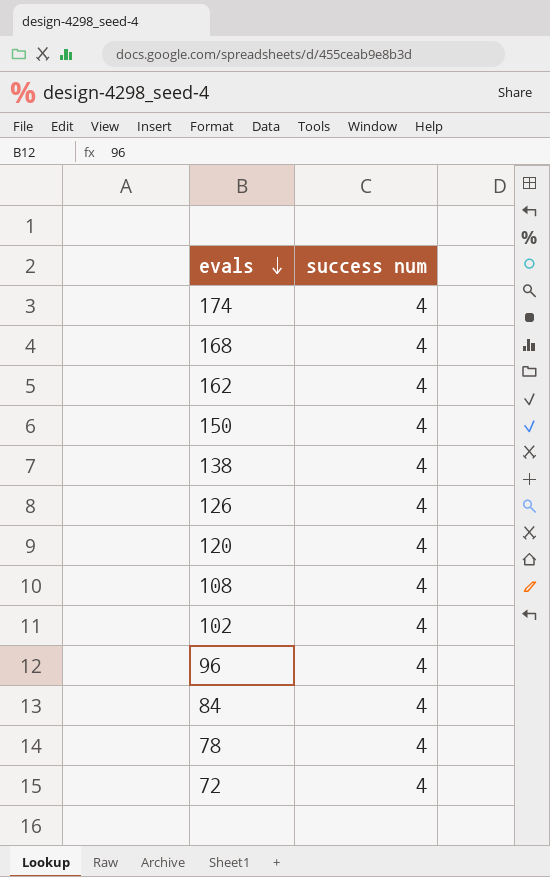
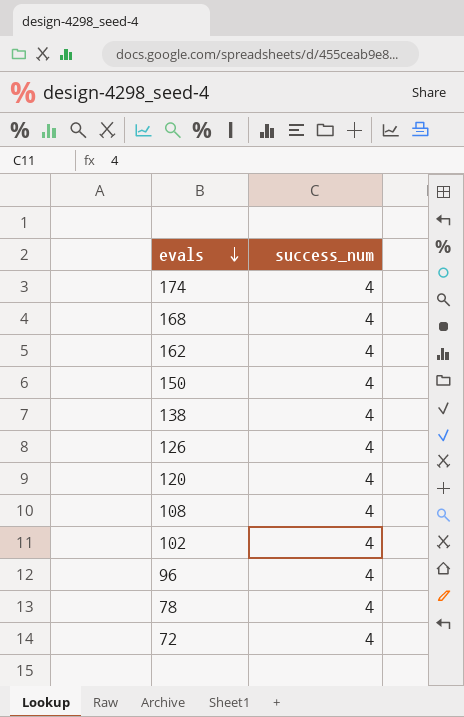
column name: success num -> success_num
row 84: 4 -> none

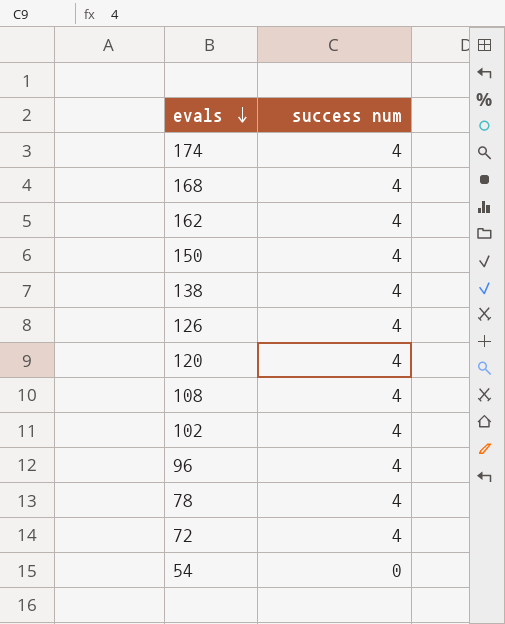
column name: success_num -> success num
row 54: none -> 0

